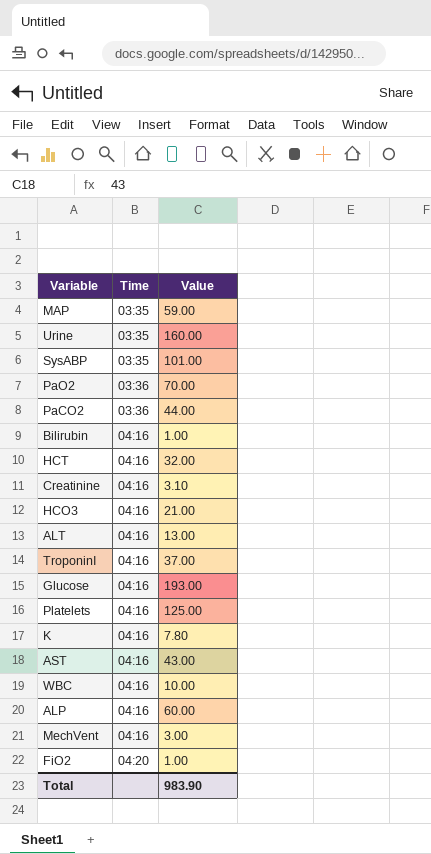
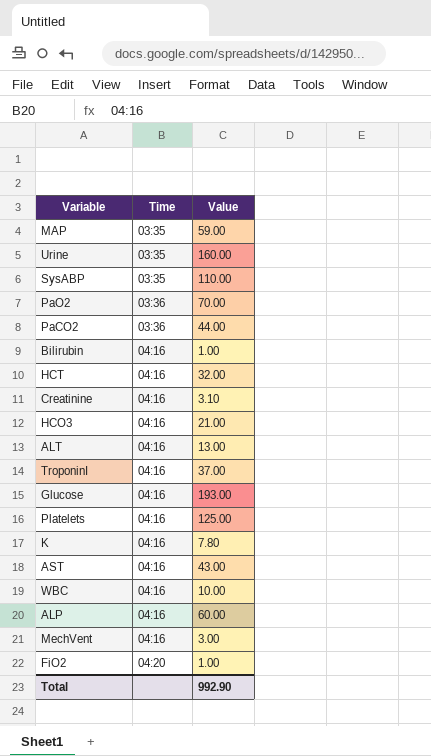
SysABP | Value: 101.00 -> 110.00
Total | Value: 983.90 -> 992.90

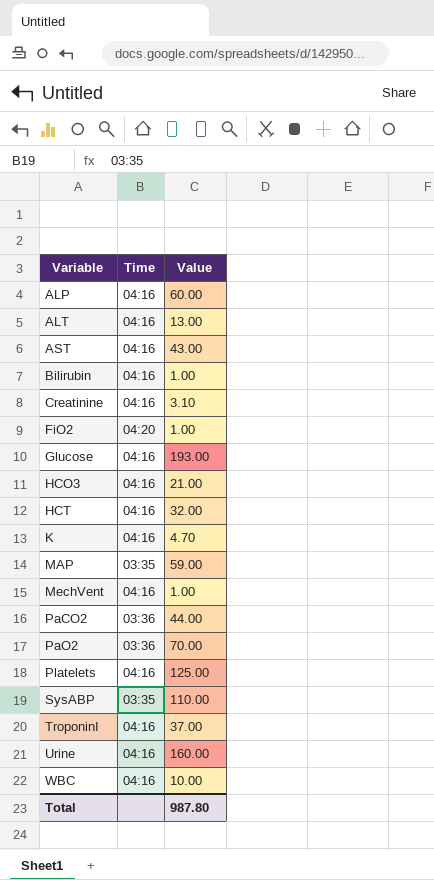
row order: Time ascending -> Variable ascending
K | Value: 7.80 -> 4.70
MechVent | Value: 3.00 -> 1.00
Urine | Time: 03:35 -> 04:16
Total | Value: 992.90 -> 987.80

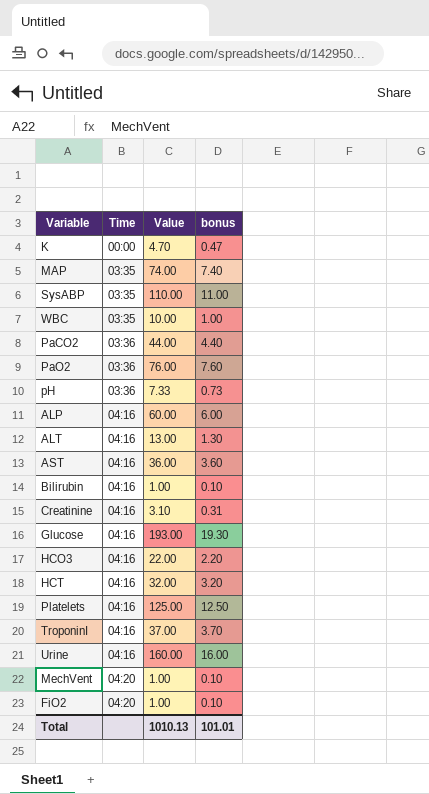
row order: Variable ascending -> Time ascending
column bonus | formula: none -> [Value] * 0.1
K | Time: 04:16 -> 00:00
MAP | Value: 59.00 -> 74.00
WBC | Time: 04:16 -> 03:35
PaO2 | Value: 70.00 -> 76.00
row pH: none -> 03:36 | 7.33 | 0.73
AST | Value: 43.00 -> 36.00
HCO3 | Value: 21.00 -> 22.00
MechVent | Time: 04:16 -> 04:20
Total | Value: 987.80 -> 1010.13

